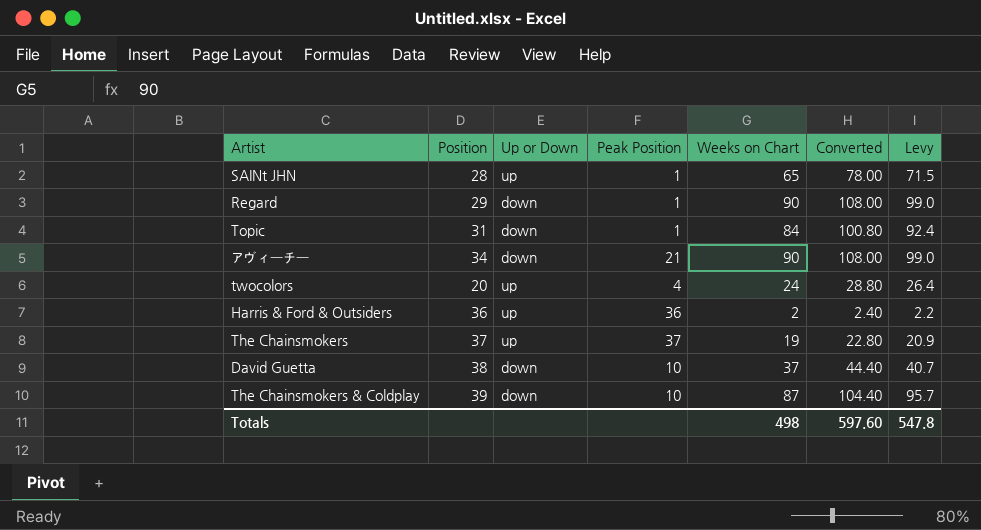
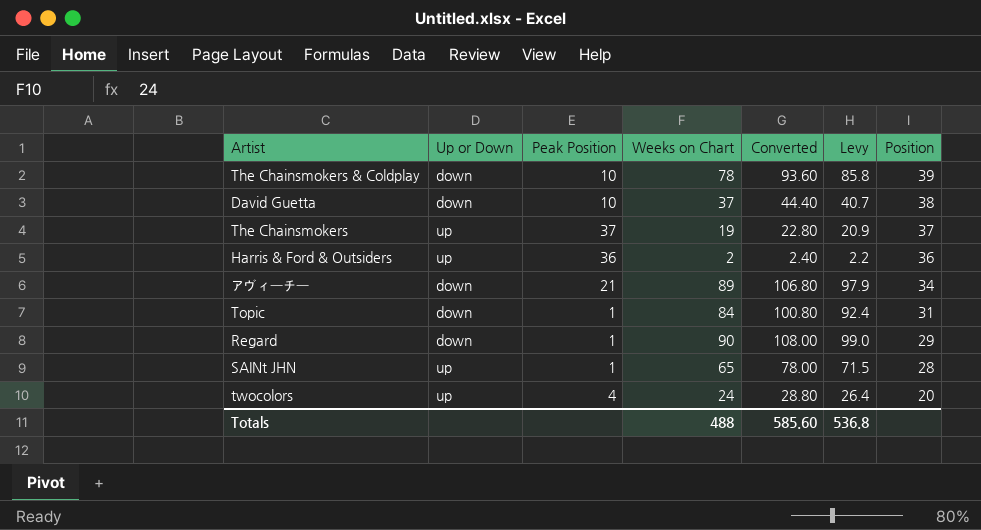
row order: none -> Position descending
column Position | position: 2 -> 7
The Chainsmokers & Coldplay | Weeks on Chart: 87 -> 78
The Chainsmokers & Coldplay | Converted: 104.40 -> 93.60
The Chainsmokers & Coldplay | Levy: 95.7 -> 85.8
アヴィーチー | Weeks on Chart: 90 -> 89
アヴィーチー | Converted: 108.00 -> 106.80
アヴィーチー | Levy: 99.0 -> 97.9
Totals | Weeks on Chart: 498 -> 488
Totals | Converted: 597.60 -> 585.60
Totals | Levy: 547.8 -> 536.8

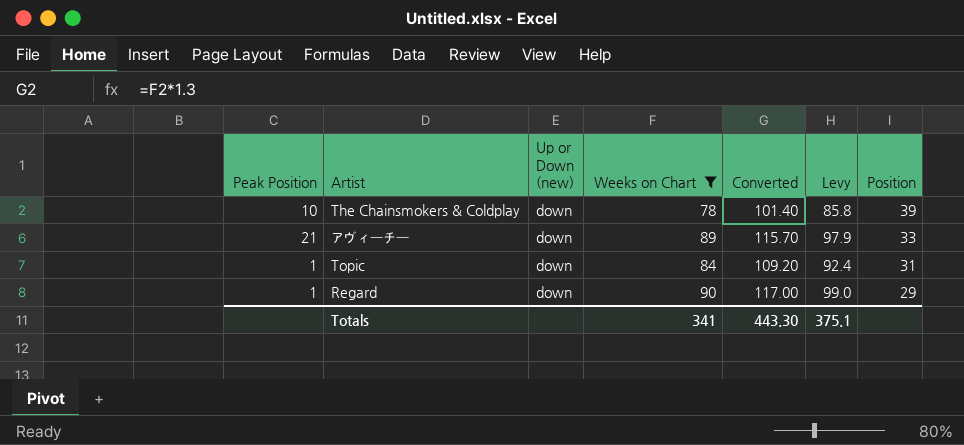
filter: none -> Weeks on Chart >= 78
column Peak Position | position: 3 -> 1
column name: Up or Down -> Up or Down (new)
column Converted | formula: [Weeks on Chart] * 1.2 -> [Weeks on Chart] * 1.3
アヴィーチー | Position: 34 -> 33
Totals | Weeks on Chart: 488 -> 341
Totals | Converted: 585.60 -> 443.30
Totals | Levy: 536.8 -> 375.1

